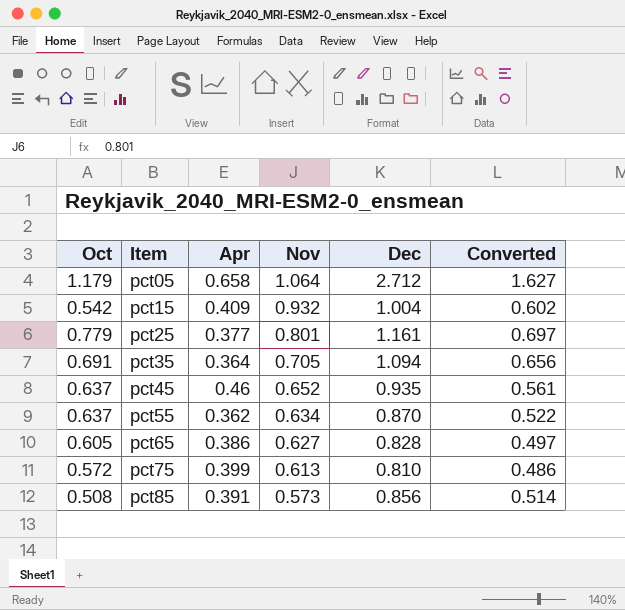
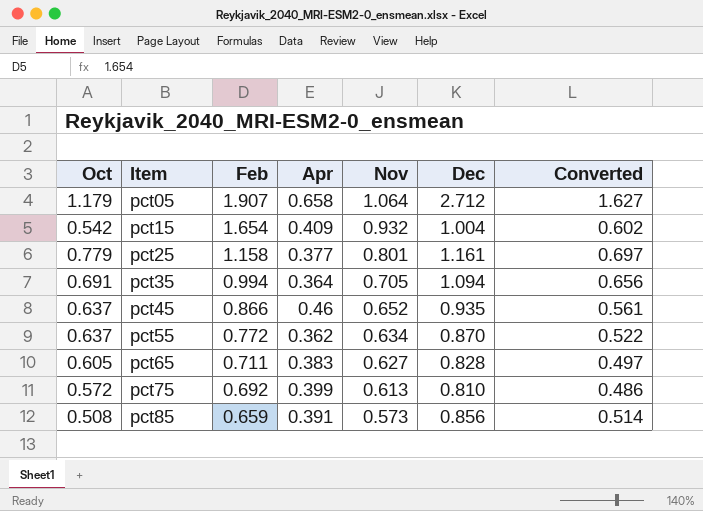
column Feb | position: none -> 3
pct65 | Apr: 0.386 -> 0.383

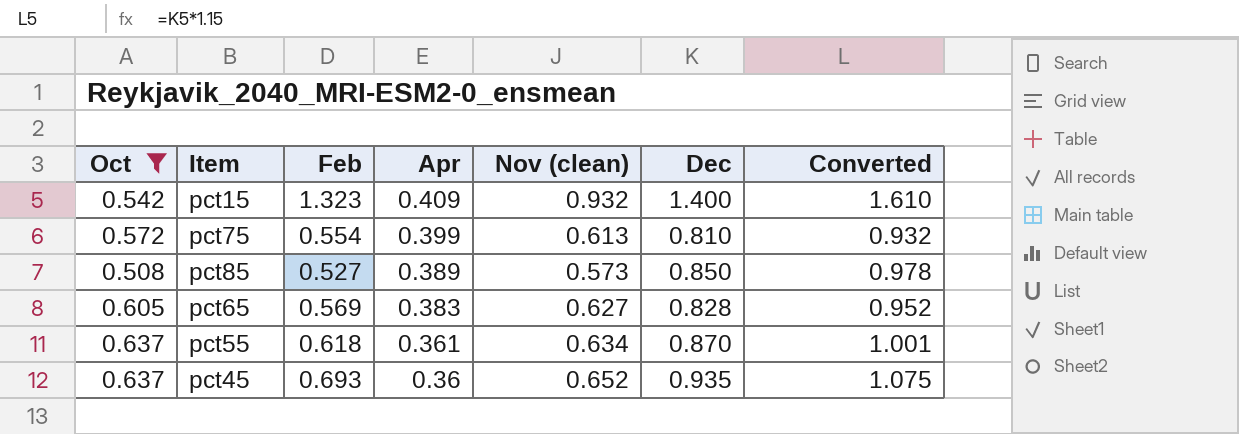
filter: none -> Oct <= 0.637
row order: Item ascending -> Apr descending
column name: Nov -> Nov (clean)
column Converted | formula: [Dec] * 0.6 -> [Dec] * 1.15
pct15 | Feb: 1.654 -> 1.323
pct15 | Dec: 1.004 -> 1.400
pct75 | Feb: 0.692 -> 0.554
pct85 | Feb: 0.659 -> 0.527
pct85 | Apr: 0.391 -> 0.389
pct85 | Dec: 0.856 -> 0.850
pct65 | Feb: 0.711 -> 0.569
pct55 | Feb: 0.772 -> 0.618
pct55 | Apr: 0.362 -> 0.361
pct45 | Feb: 0.866 -> 0.693
pct45 | Apr: 0.46 -> 0.36

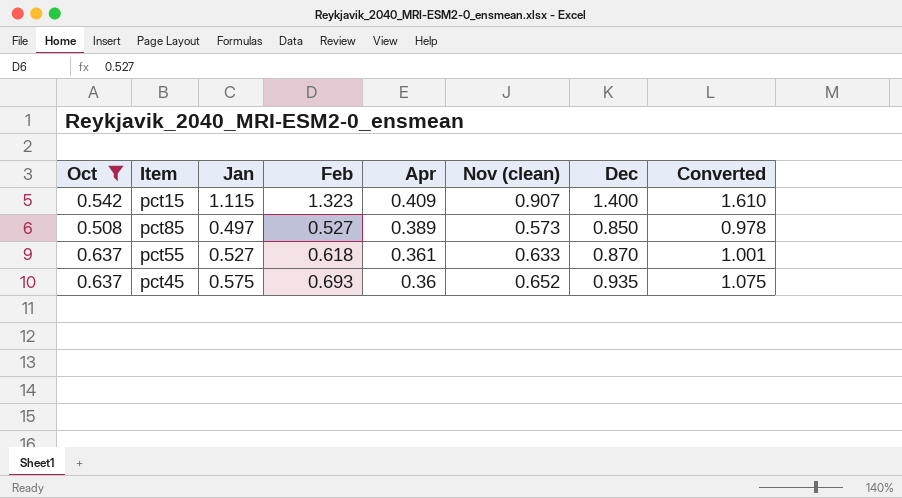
column Jan | position: none -> 3
row pct75: 0.572 | 0.554 | 0.399 | 0.613 | 0.810 | 0.932 -> none
row pct65: 0.605 | 0.569 | 0.383 | 0.627 | 0.828 | 0.952 -> none
pct15 | Nov (clean): 0.932 -> 0.907
pct55 | Nov (clean): 0.634 -> 0.633

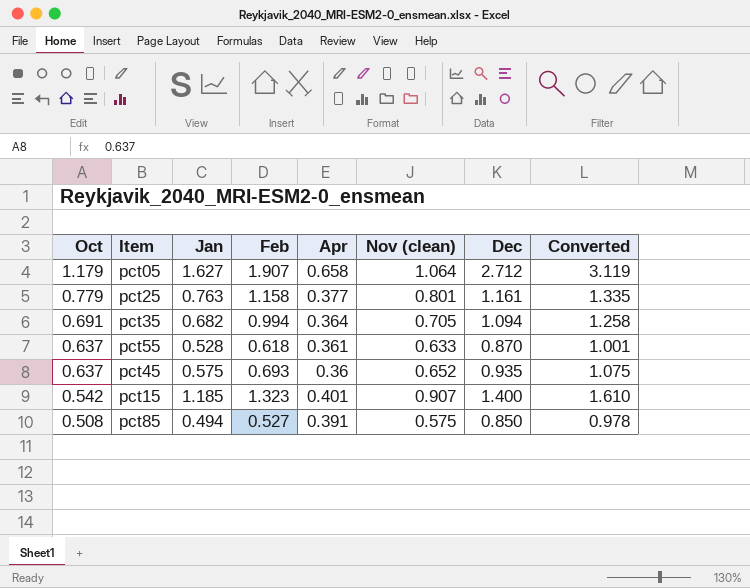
filter: Oct <= 0.637 -> none
row order: Apr descending -> Oct descending
pct55 | Jan: 0.527 -> 0.528
pct15 | Jan: 1.115 -> 1.185
pct15 | Apr: 0.409 -> 0.401
pct85 | Jan: 0.497 -> 0.494
pct85 | Apr: 0.389 -> 0.391
pct85 | Nov (clean): 0.573 -> 0.575

